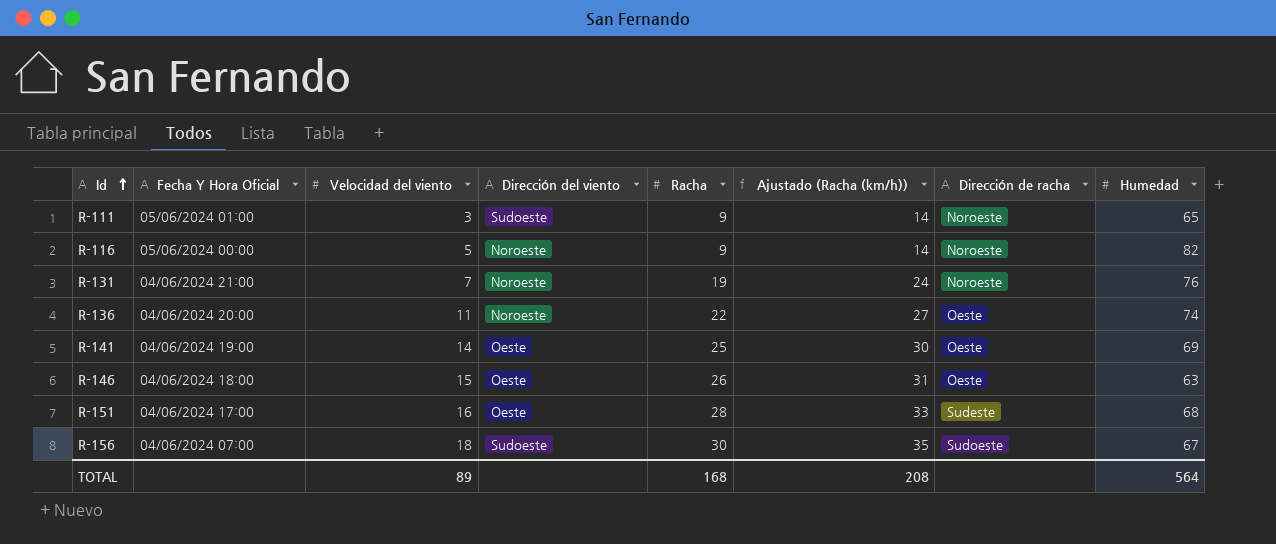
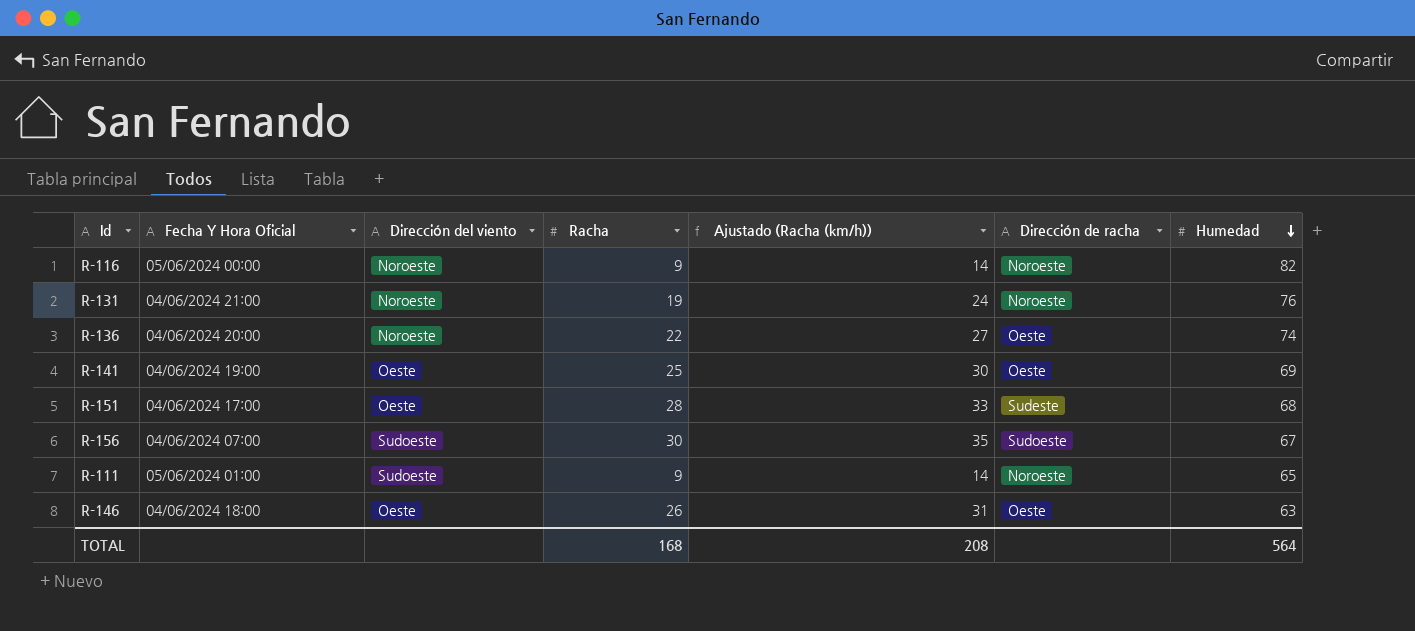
row order: Id ascending -> Humedad descending
column Velocidad del viento | position: 3 -> none

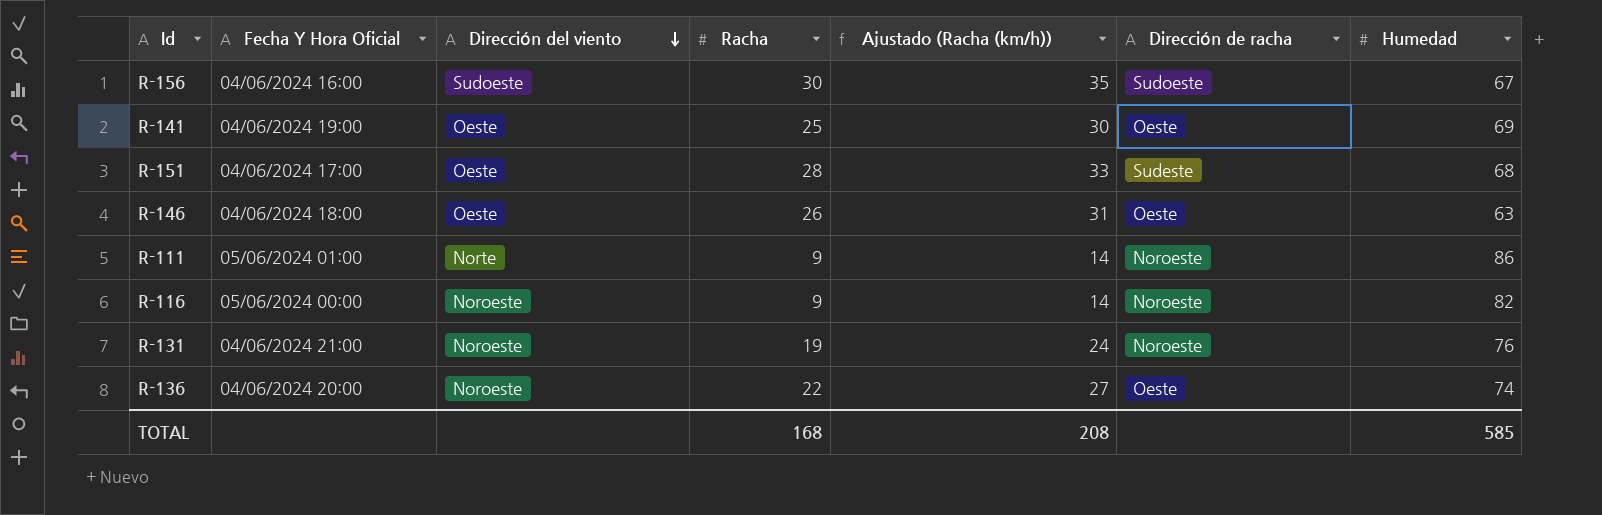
row order: Humedad descending -> Dirección del viento descending
R-156 | Fecha Y Hora Oficial: 04/06/2024 07:00 -> 04/06/2024 16:00
R-111 | Dirección del viento: Sudoeste -> Norte
R-111 | Humedad: 65 -> 86
TOTAL | Humedad: 564 -> 585

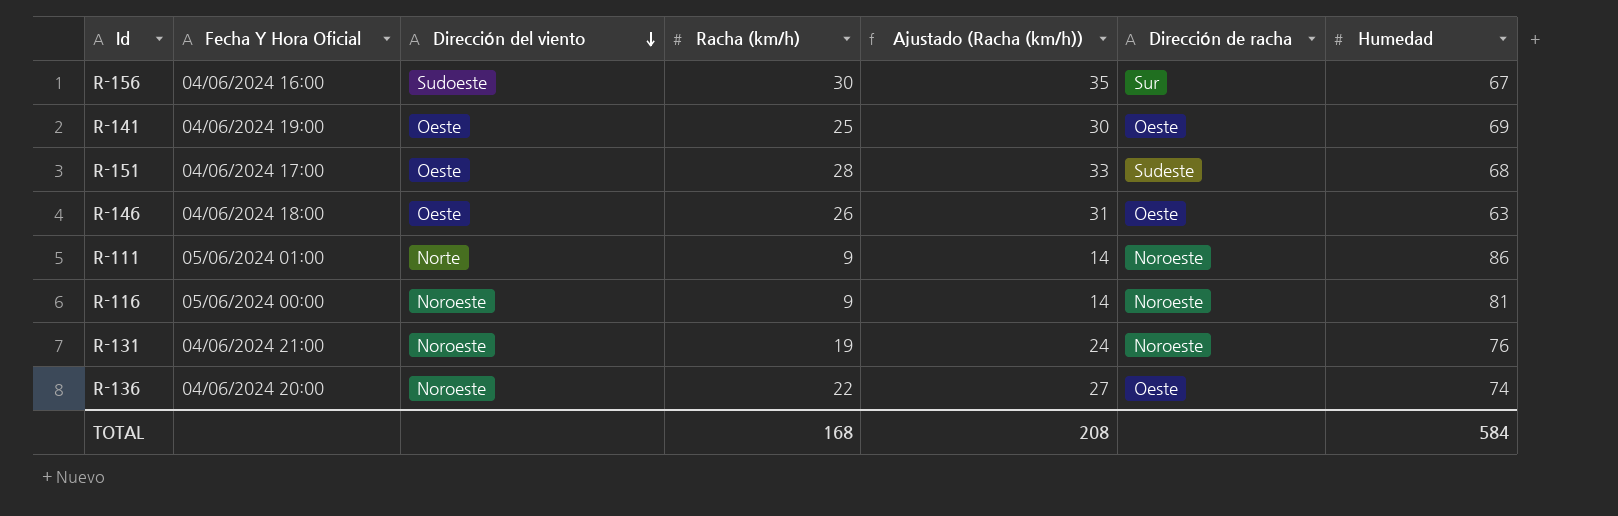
column name: Racha -> Racha (km/h)
R-156 | Dirección de racha: Sudoeste -> Sur
R-116 | Humedad: 82 -> 81
TOTAL | Humedad: 585 -> 584

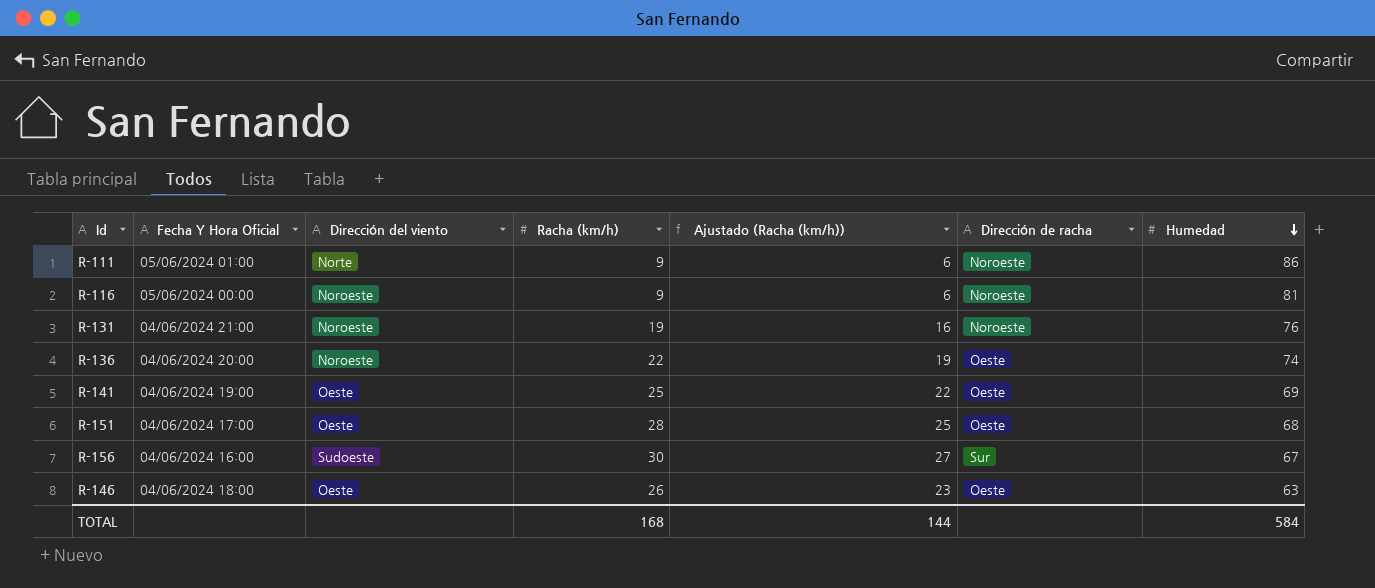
row order: Dirección del viento descending -> Humedad descending
column Ajustado (Racha (km/h)) | formula: [Racha (km/h)] + 5 -> [Racha (km/h)] - 3
R-151 | Dirección de racha: Sudeste -> Oeste
TOTAL | Ajustado (Racha (km/h)): 208 -> 144

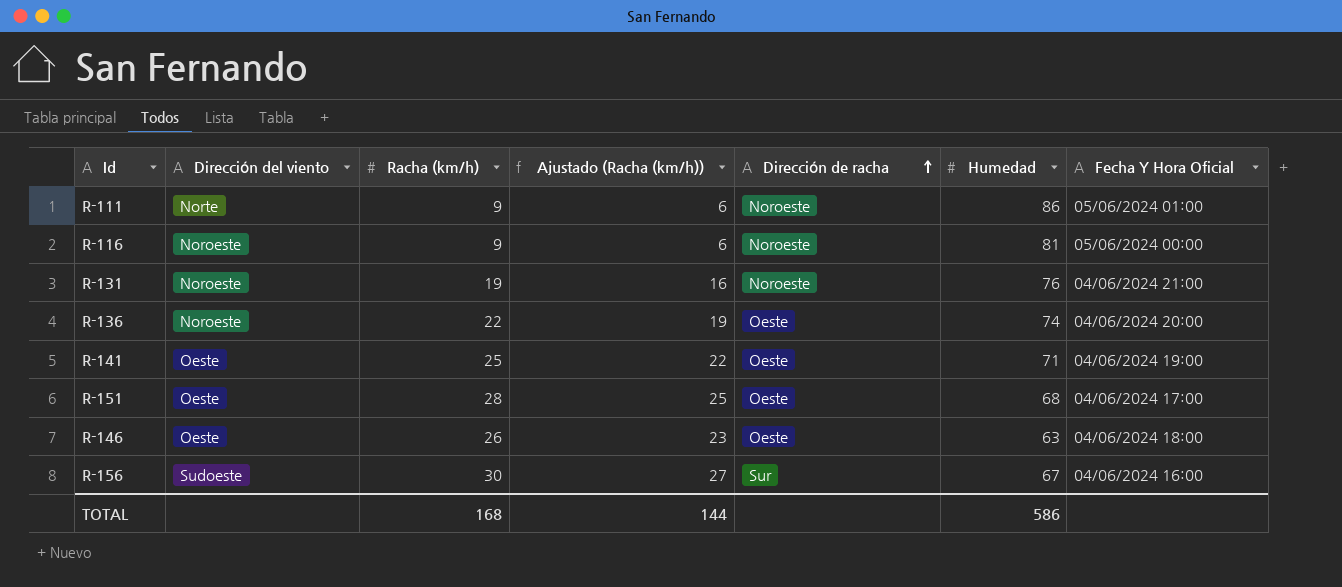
row order: Humedad descending -> Dirección de racha ascending
column Fecha Y Hora Oficial | position: 2 -> 7
R-141 | Humedad: 69 -> 71
TOTAL | Humedad: 584 -> 586

